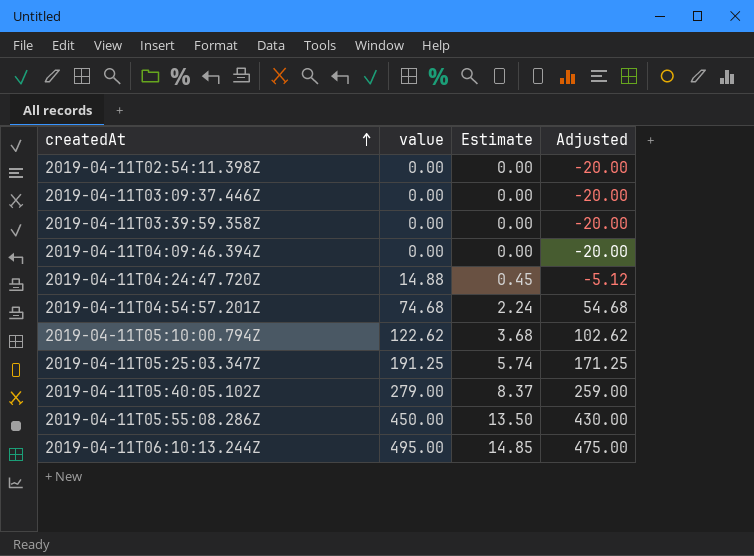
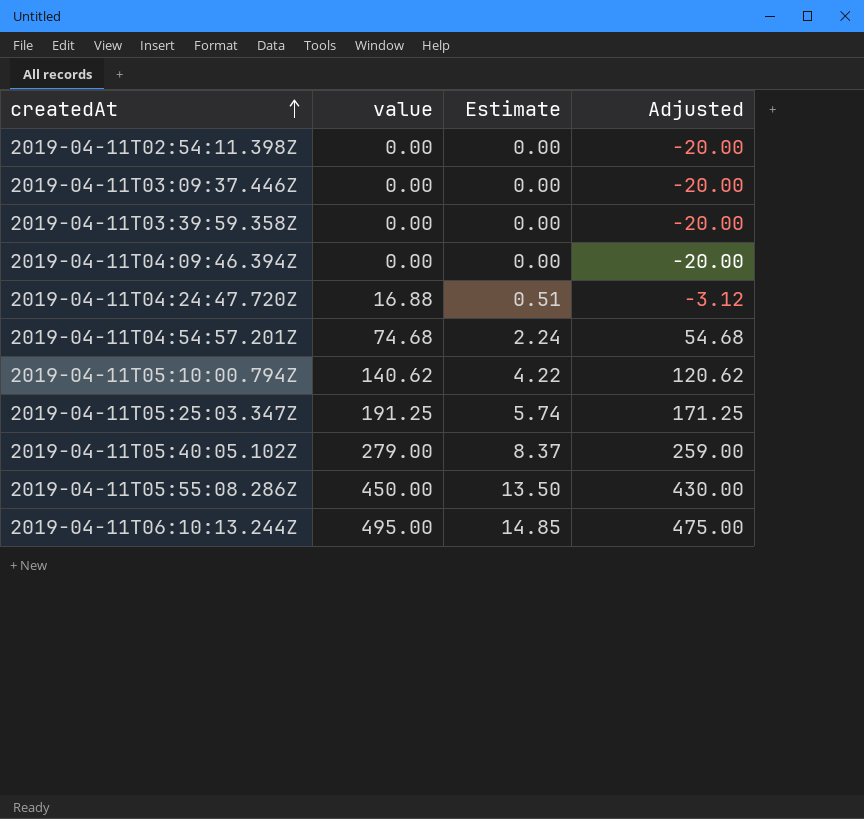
2019-04-11T04:24:47.720Z | value: 14.88 -> 16.88
2019-04-11T04:24:47.720Z | Estimate: 0.45 -> 0.51
2019-04-11T04:24:47.720Z | Adjusted: -5.12 -> -3.12
2019-04-11T05:10:00.794Z | value: 122.62 -> 140.62
2019-04-11T05:10:00.794Z | Estimate: 3.68 -> 4.22
2019-04-11T05:10:00.794Z | Adjusted: 102.62 -> 120.62

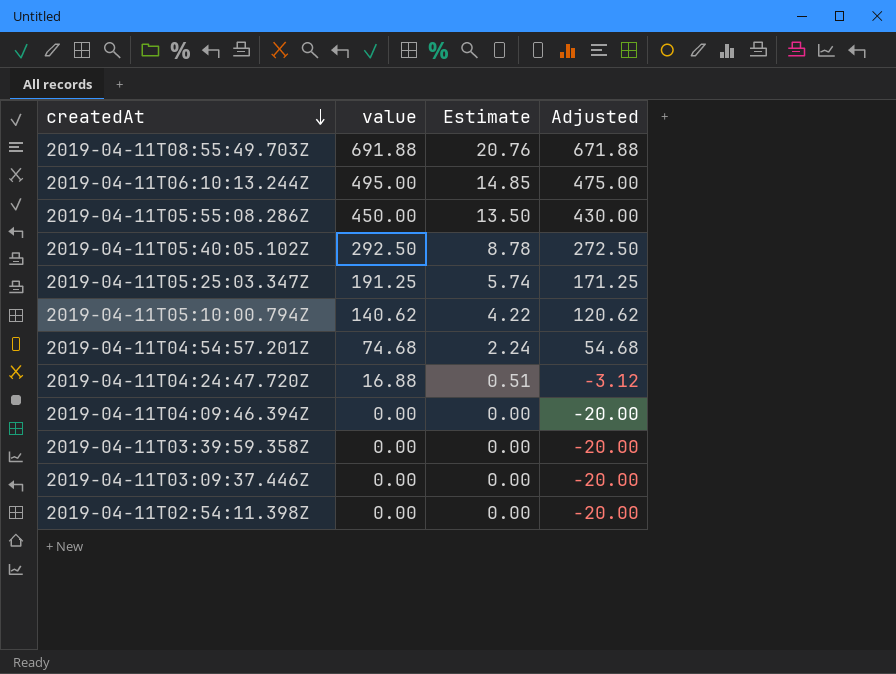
row order: createdAt ascending -> createdAt descending
row 2019-04-11T08:55:49.703Z: none -> 691.88 | 20.76 | 671.88
2019-04-11T05:40:05.102Z | value: 279.00 -> 292.50
2019-04-11T05:40:05.102Z | Estimate: 8.37 -> 8.78
2019-04-11T05:40:05.102Z | Adjusted: 259.00 -> 272.50

